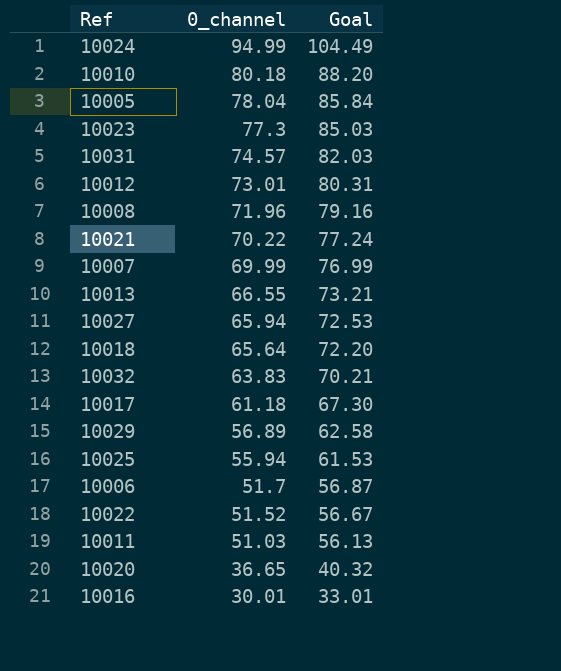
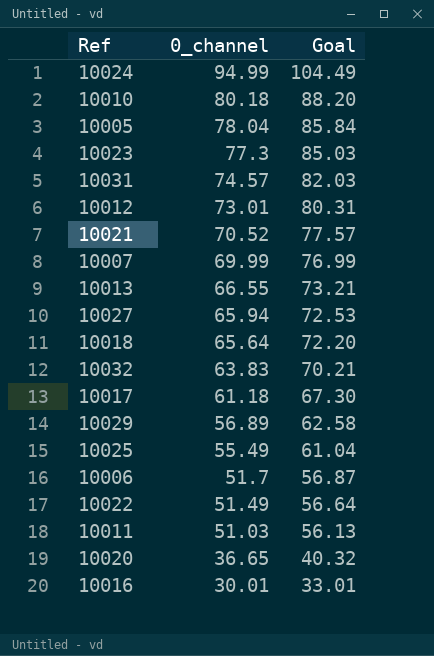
row 10008: 71.96 | 79.16 -> none
10021 | 0_channel: 70.22 -> 70.52
10021 | Goal: 77.24 -> 77.57
10025 | 0_channel: 55.94 -> 55.49
10025 | Goal: 61.53 -> 61.04
10022 | 0_channel: 51.52 -> 51.49
10022 | Goal: 56.67 -> 56.64

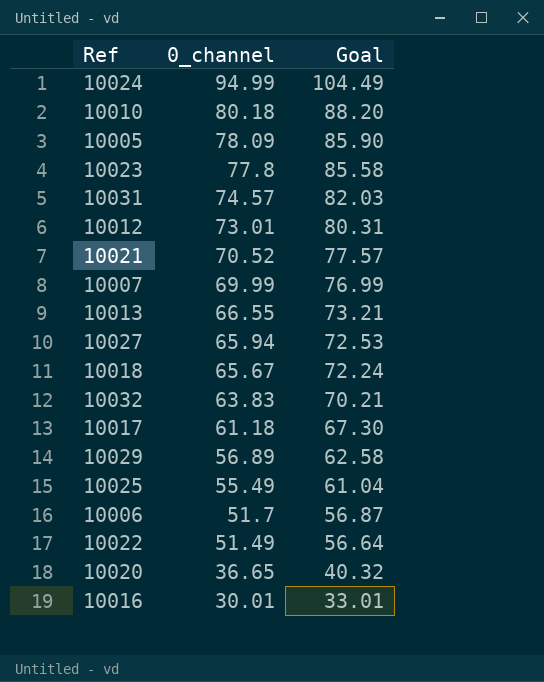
row 10011: 51.03 | 56.13 -> none
10005 | 0_channel: 78.04 -> 78.09
10005 | Goal: 85.84 -> 85.90
10023 | 0_channel: 77.3 -> 77.8
10023 | Goal: 85.03 -> 85.58
10018 | 0_channel: 65.64 -> 65.67
10018 | Goal: 72.20 -> 72.24

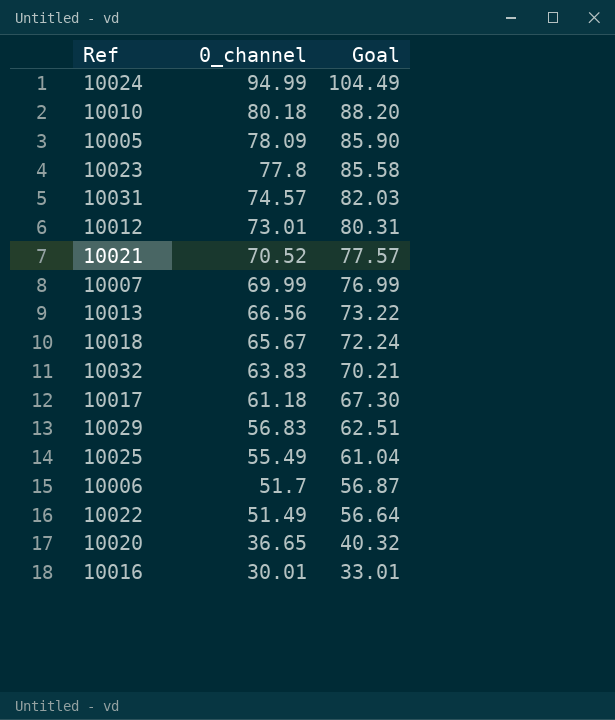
row 10027: 65.94 | 72.53 -> none
10013 | 0_channel: 66.55 -> 66.56
10013 | Goal: 73.21 -> 73.22
10029 | 0_channel: 56.89 -> 56.83
10029 | Goal: 62.58 -> 62.51

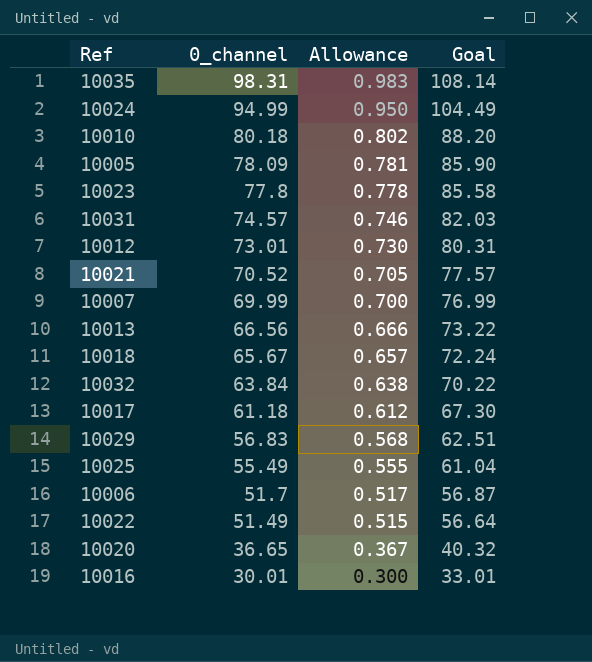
column Allowance | formula: none -> [0_channel] * 0.01
row 10035: none -> 98.31 | 0.983 | 108.14
10032 | 0_channel: 63.83 -> 63.84
10032 | Goal: 70.21 -> 70.22

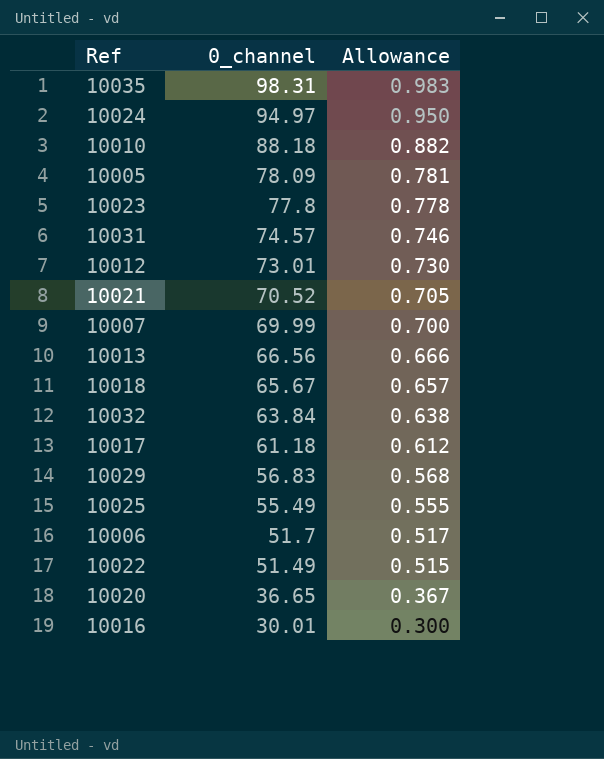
column Goal | formula: [0_channel] * 1.1 -> none
10024 | 0_channel: 94.99 -> 94.97
10010 | 0_channel: 80.18 -> 88.18
10010 | Allowance: 0.802 -> 0.882

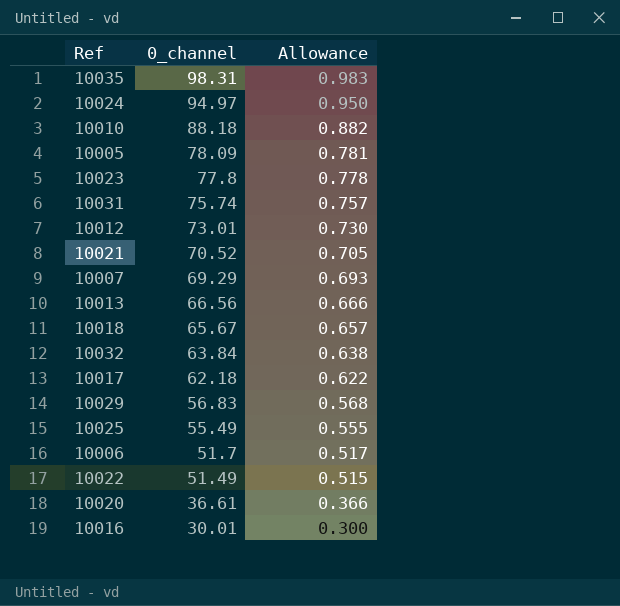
10031 | 0_channel: 74.57 -> 75.74
10031 | Allowance: 0.746 -> 0.757
10007 | 0_channel: 69.99 -> 69.29
10007 | Allowance: 0.700 -> 0.693
10017 | 0_channel: 61.18 -> 62.18
10017 | Allowance: 0.612 -> 0.622
10020 | 0_channel: 36.65 -> 36.61
10020 | Allowance: 0.367 -> 0.366

